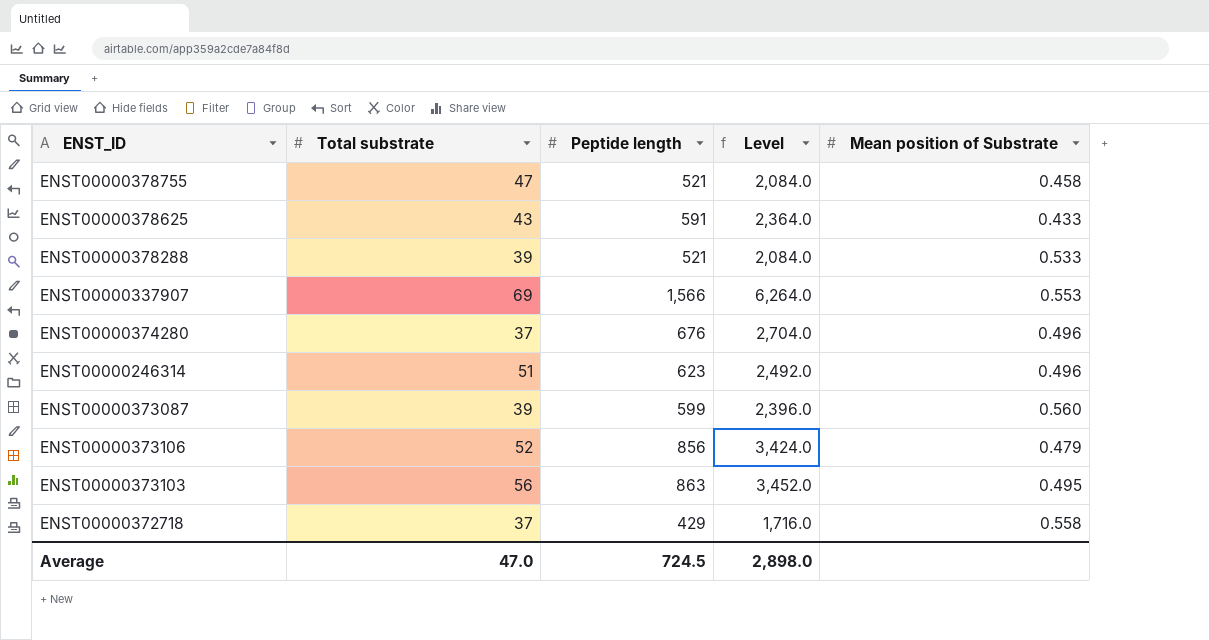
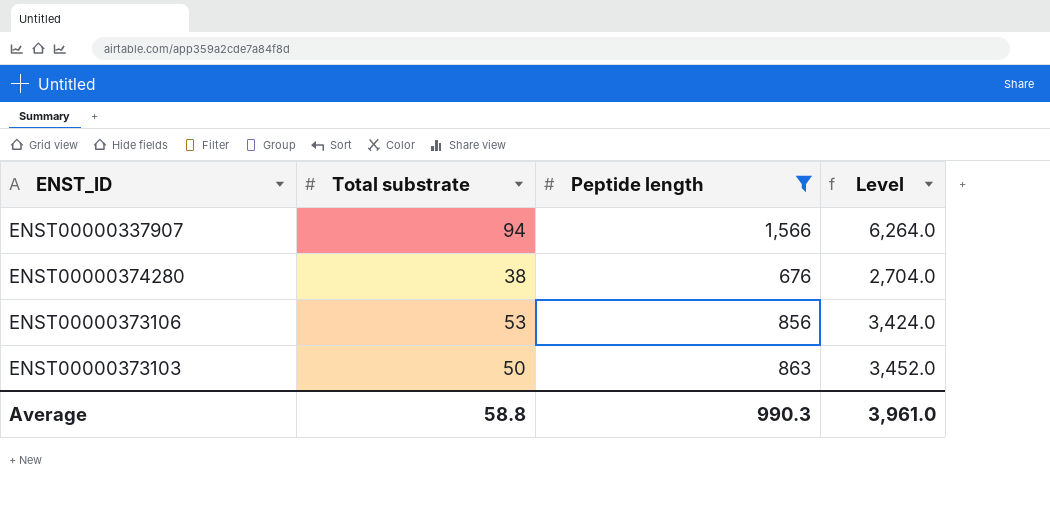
filter: none -> Peptide length >= 676
column Mean position of Substrate | position: 5 -> none
ENST00000337907 | Total substrate: 69 -> 94
ENST00000374280 | Total substrate: 37 -> 38
ENST00000373106 | Total substrate: 52 -> 53
ENST00000373103 | Total substrate: 56 -> 50
Average | Total substrate: 47.0 -> 58.8
Average | Peptide length: 724.5 -> 990.3
Average | Level: 2,898.0 -> 3,961.0

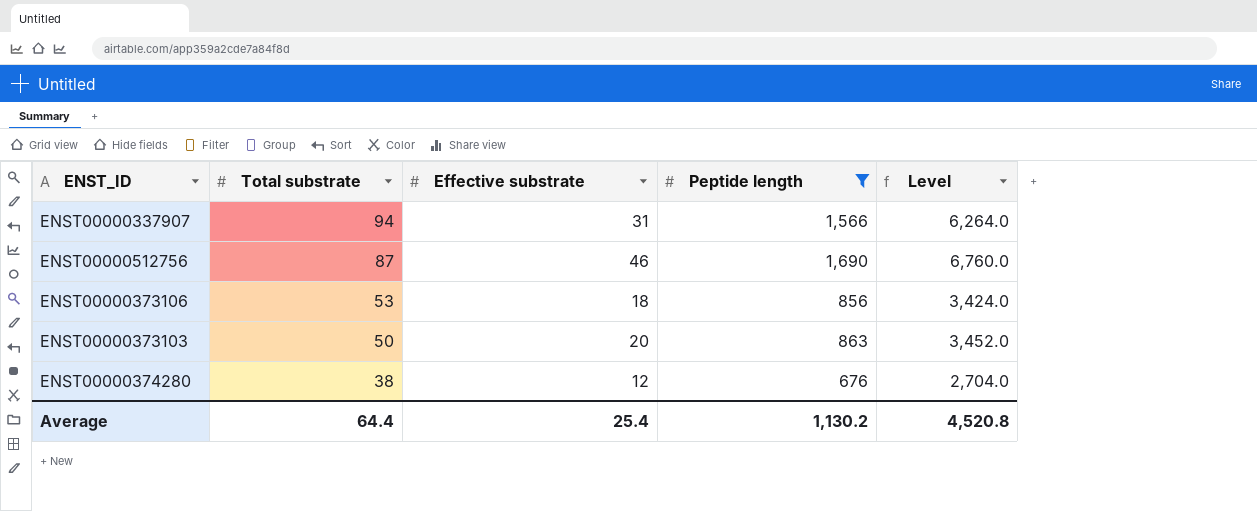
row order: none -> Total substrate descending
column Effective substrate | position: none -> 3
row ENST00000512756: none -> 87 | 46 | 1,690 | 6,760.0
Average | Total substrate: 58.8 -> 64.4
Average | Peptide length: 990.3 -> 1,130.2
Average | Level: 3,961.0 -> 4,520.8

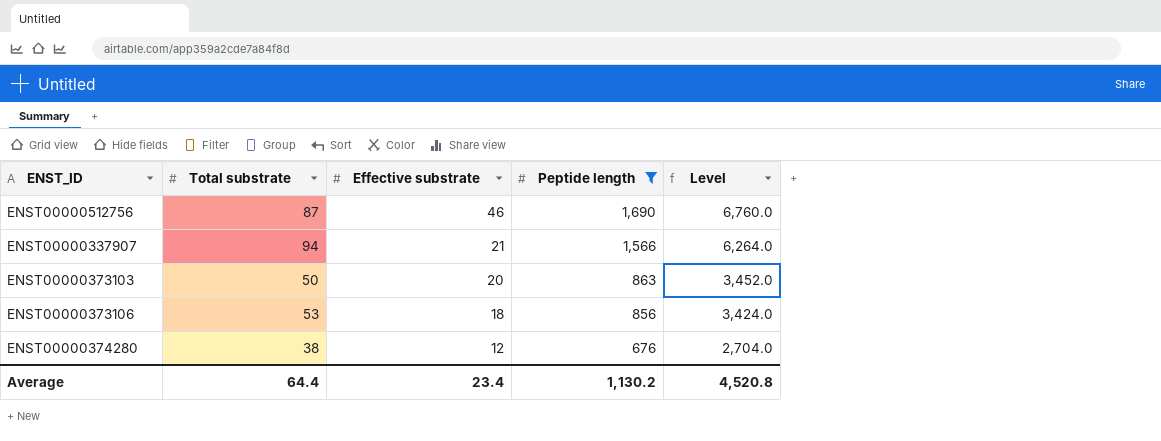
row order: Total substrate descending -> Effective substrate descending
ENST00000337907 | Effective substrate: 31 -> 21
Average | Effective substrate: 25.4 -> 23.4

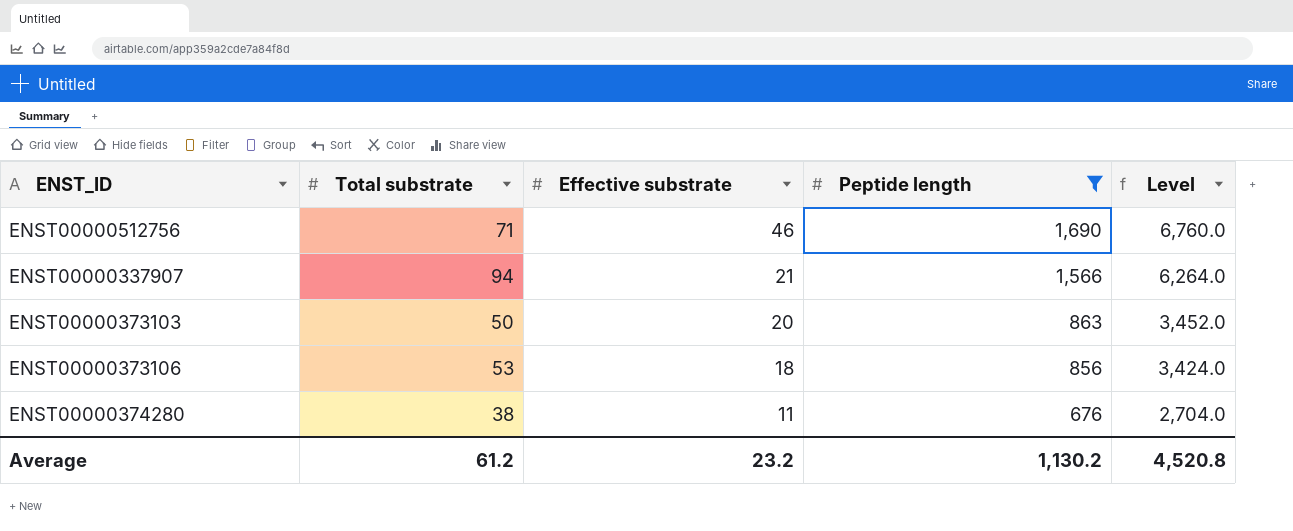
ENST00000512756 | Total substrate: 87 -> 71
ENST00000374280 | Effective substrate: 12 -> 11
Average | Total substrate: 64.4 -> 61.2
Average | Effective substrate: 23.4 -> 23.2

